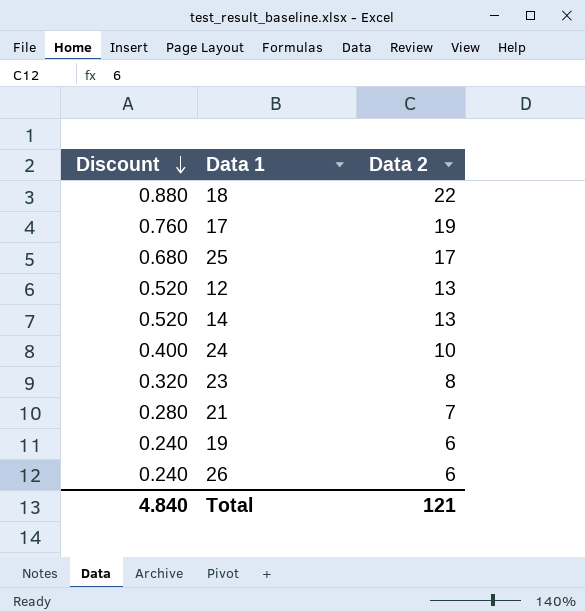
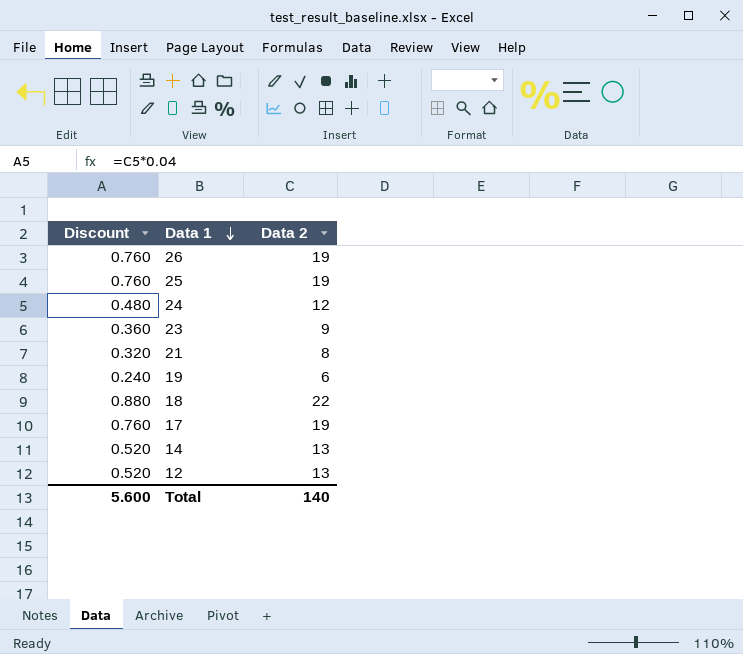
row order: Discount descending -> Data 1 descending
26 | Discount: 0.240 -> 0.760
26 | Data 2: 6 -> 19
25 | Discount: 0.680 -> 0.760
25 | Data 2: 17 -> 19
24 | Discount: 0.400 -> 0.480
24 | Data 2: 10 -> 12
23 | Discount: 0.320 -> 0.360
23 | Data 2: 8 -> 9
21 | Discount: 0.280 -> 0.320
21 | Data 2: 7 -> 8
Total | Discount: 4.840 -> 5.600
Total | Data 2: 121 -> 140

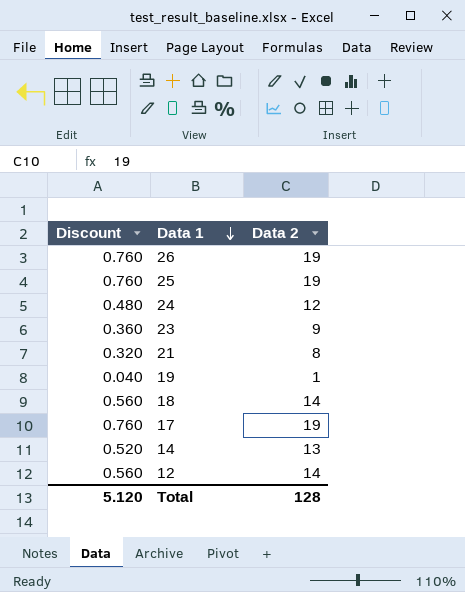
19 | Discount: 0.240 -> 0.040
19 | Data 2: 6 -> 1
18 | Discount: 0.880 -> 0.560
18 | Data 2: 22 -> 14
12 | Discount: 0.520 -> 0.560
12 | Data 2: 13 -> 14
Total | Discount: 5.600 -> 5.120
Total | Data 2: 140 -> 128

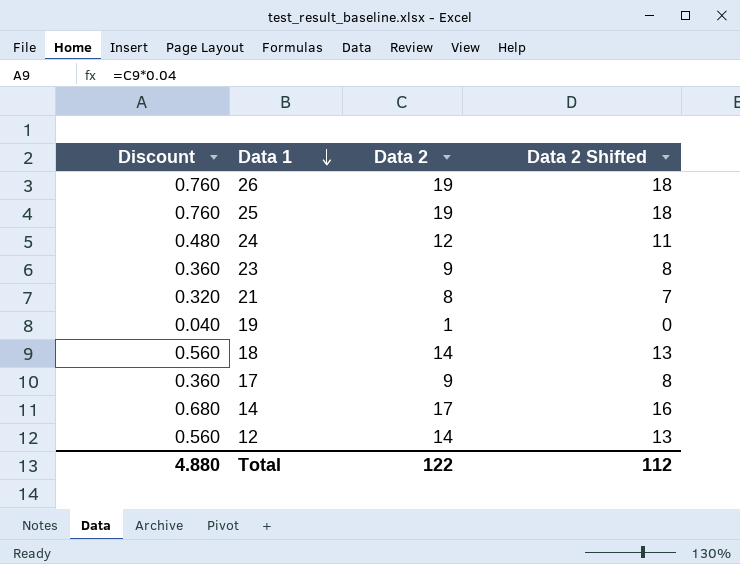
column Data 2 Shifted | formula: none -> [Data 2] - 1
17 | Discount: 0.760 -> 0.360
17 | Data 2: 19 -> 9
14 | Discount: 0.520 -> 0.680
14 | Data 2: 13 -> 17
Total | Discount: 5.120 -> 4.880
Total | Data 2: 128 -> 122

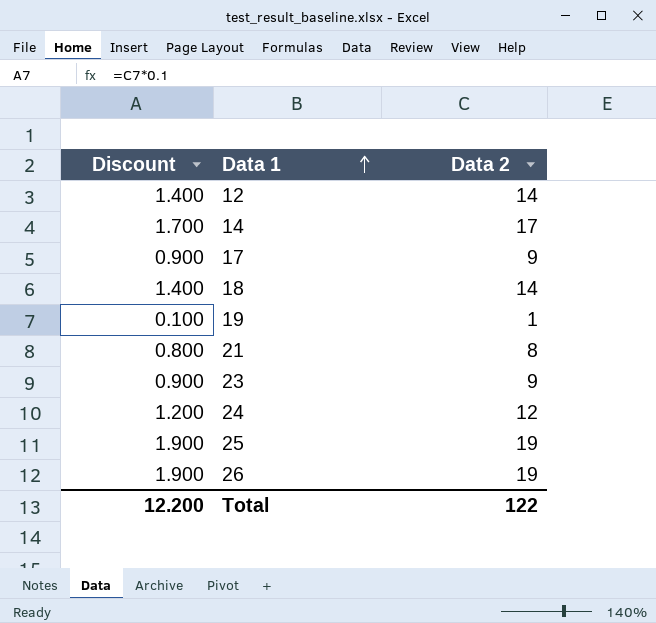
row order: Data 1 descending -> Data 1 ascending
column Data 2 Shifted | formula: [Data 2] - 1 -> none
column Discount | formula: [Data 2] * 0.04 -> [Data 2] * 0.1
Total | Discount: 4.880 -> 12.200

